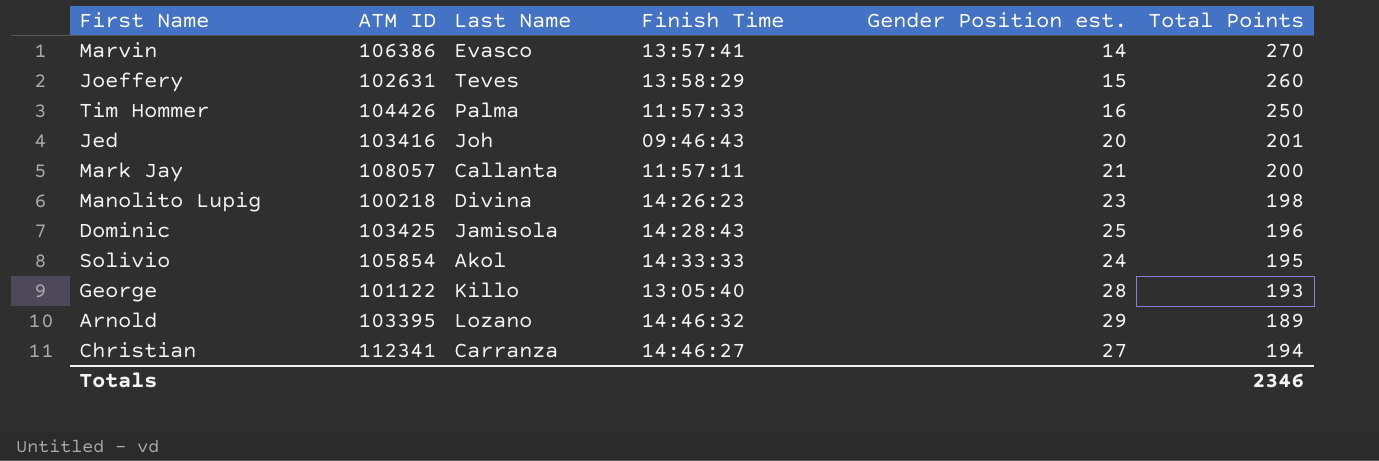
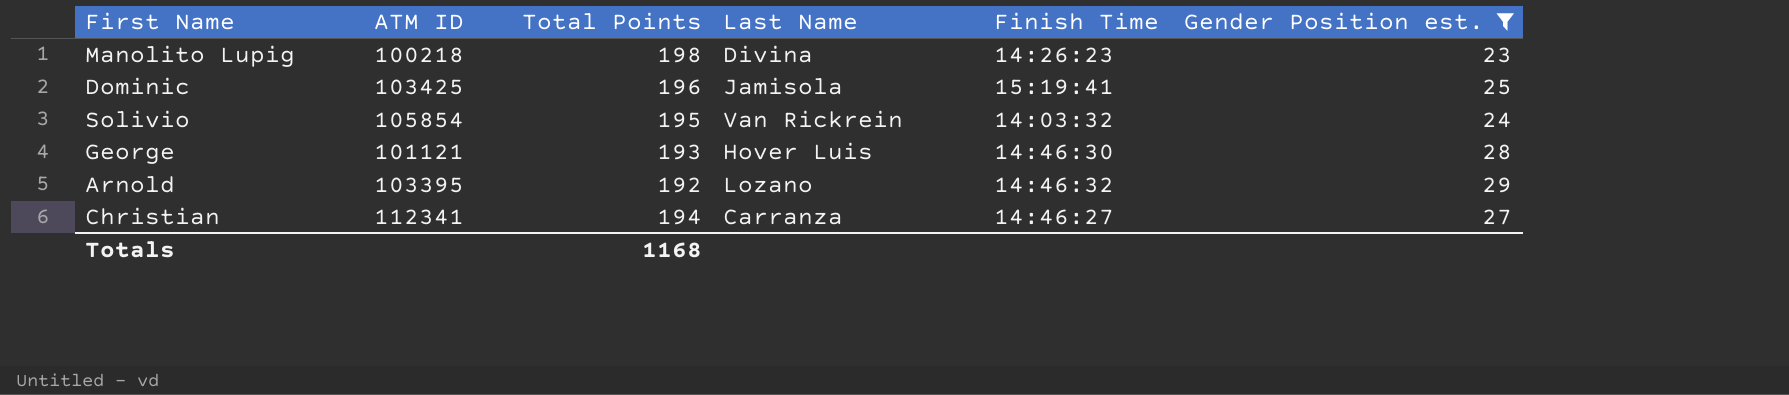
filter: none -> Gender Position est. >= 23
column Total Points | position: 6 -> 3
Dominic | Finish Time: 14:28:43 -> 15:19:41
Solivio | Last Name: Akol -> Van Rickrein
Solivio | Finish Time: 14:33:33 -> 14:03:32
George | ATM ID: 101122 -> 101121
George | Last Name: Killo -> Hover Luis
George | Finish Time: 13:05:40 -> 14:46:30
Arnold | Total Points: 189 -> 192
Totals | Total Points: 2346 -> 1168

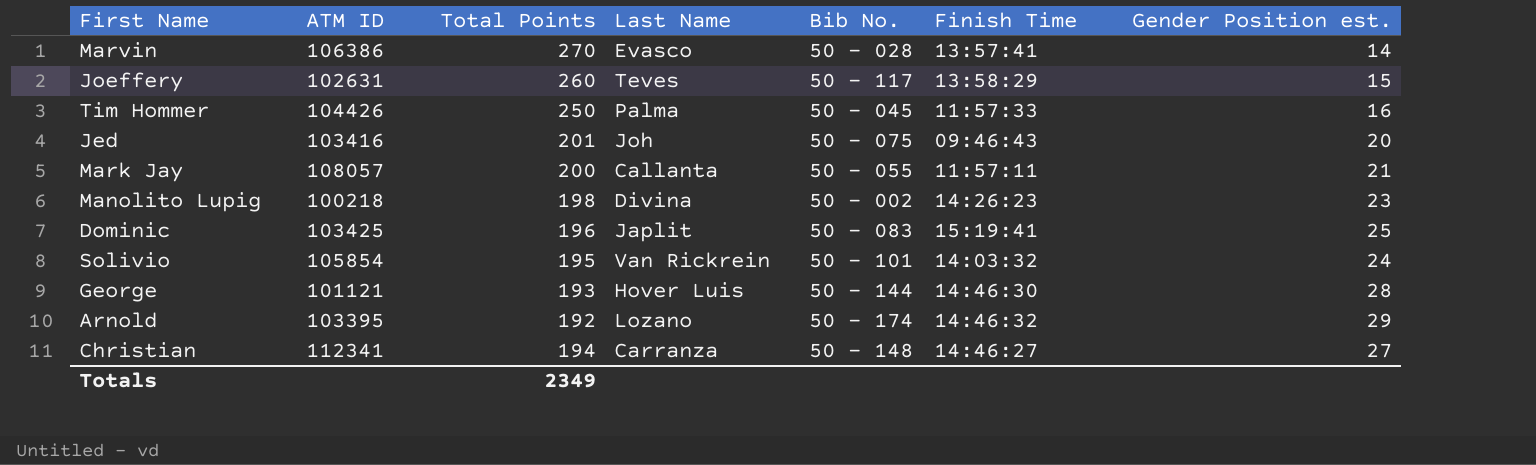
filter: Gender Position est. >= 23 -> none
column Bib No. | position: none -> 5
Dominic | Last Name: Jamisola -> Japlit
Totals | Total Points: 1168 -> 2349

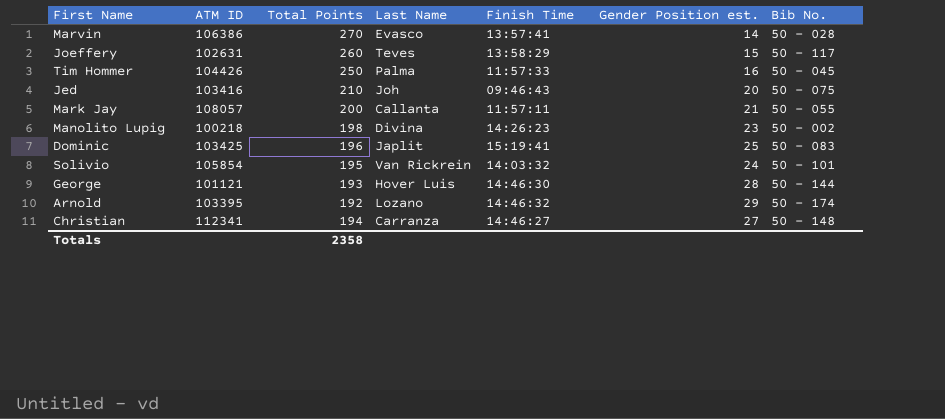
column Bib No. | position: 5 -> 7
Jed | Total Points: 201 -> 210
Totals | Total Points: 2349 -> 2358

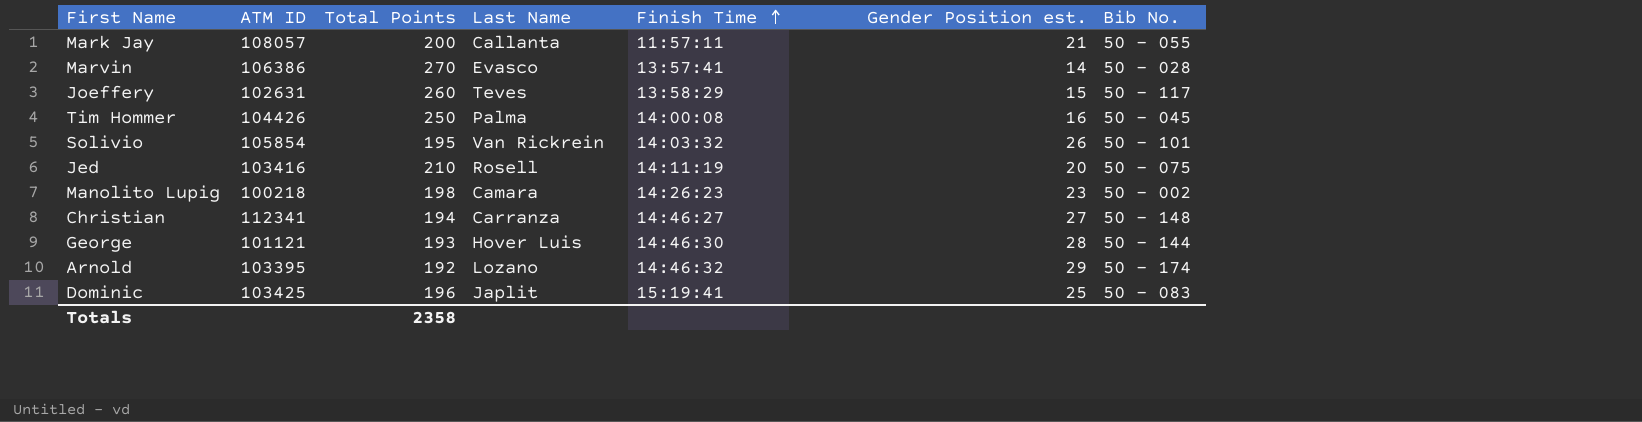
row order: none -> Finish Time ascending
Tim Hommer | Finish Time: 11:57:33 -> 14:00:08
Solivio | Gender Position est.: 24 -> 26
Jed | Last Name: Joh -> Rosell
Jed | Finish Time: 09:46:43 -> 14:11:19
Manolito Lupig | Last Name: Divina -> Camara

